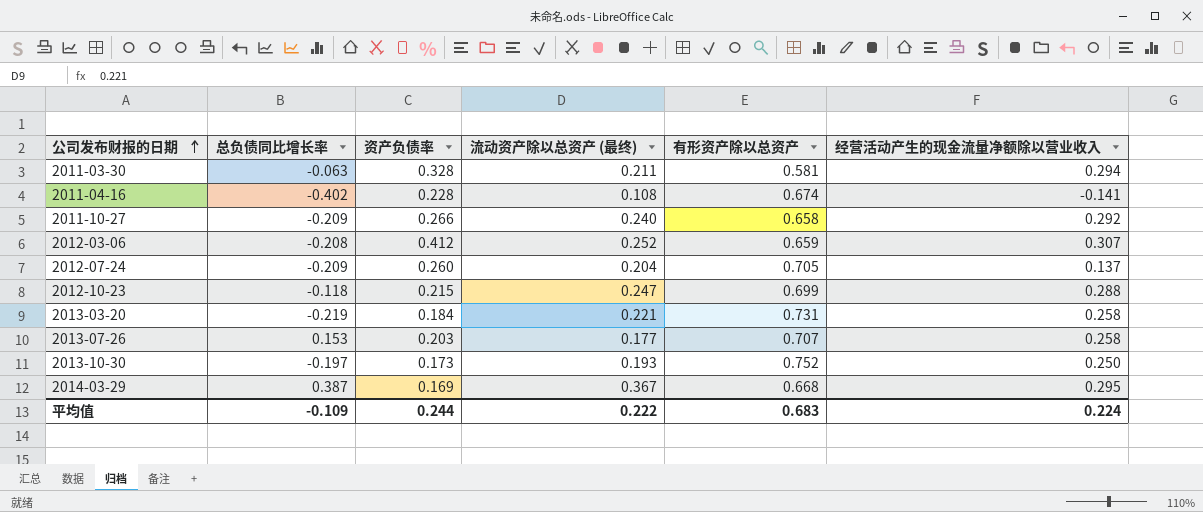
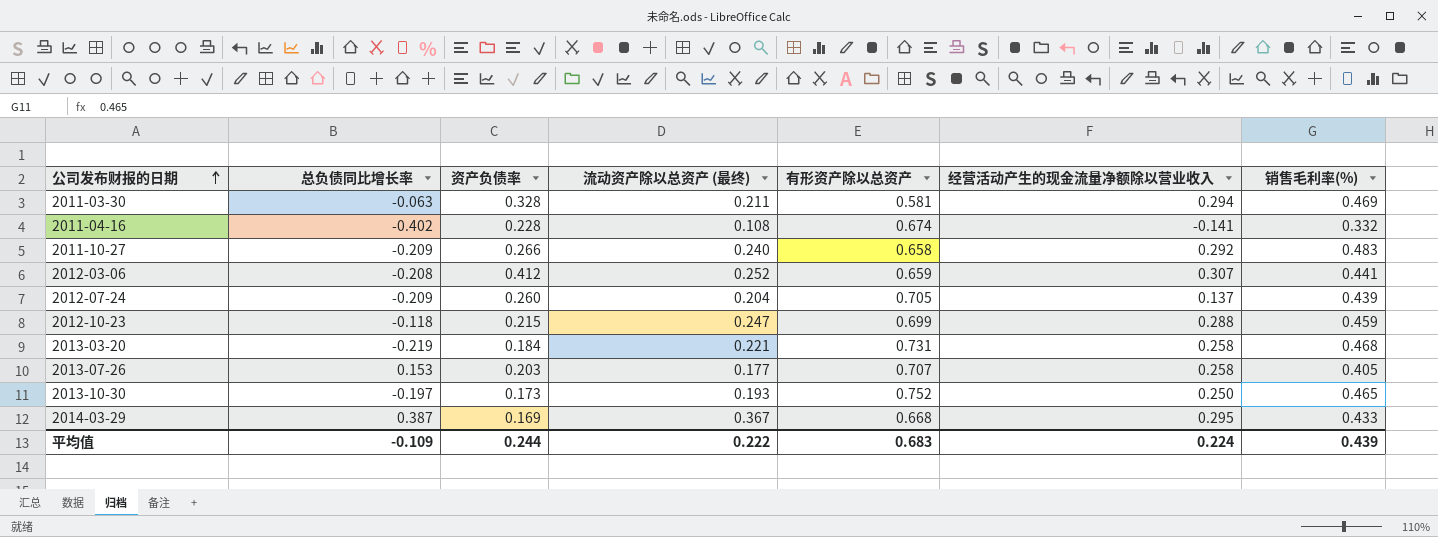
column 销售毛利率(%) | position: none -> 7

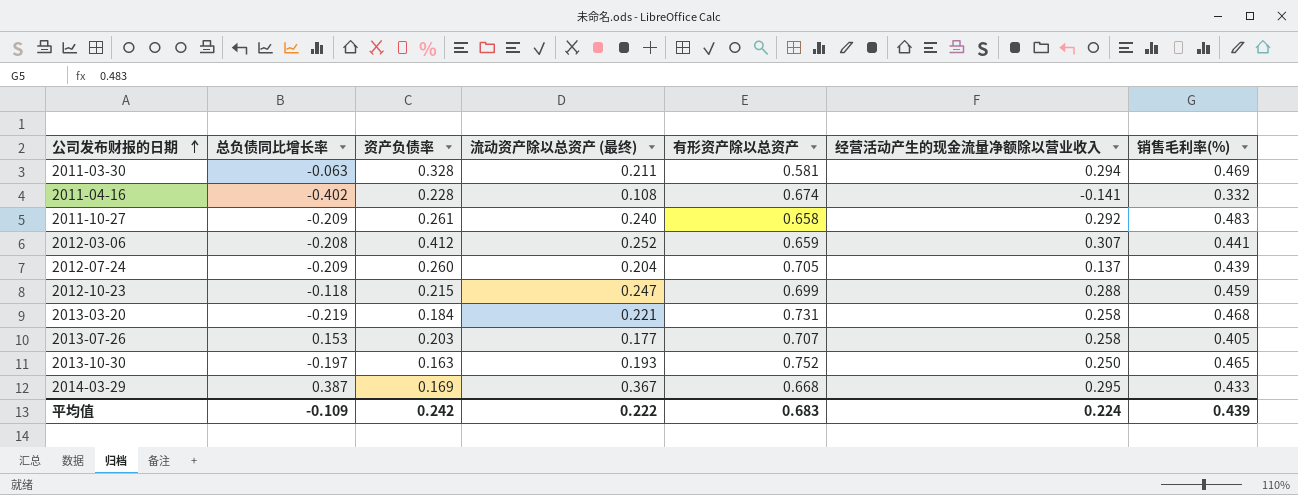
2011-10-27 | 资产负债率: 0.266 -> 0.261
2013-10-30 | 资产负债率: 0.173 -> 0.163
平均值 | 资产负债率: 0.244 -> 0.242

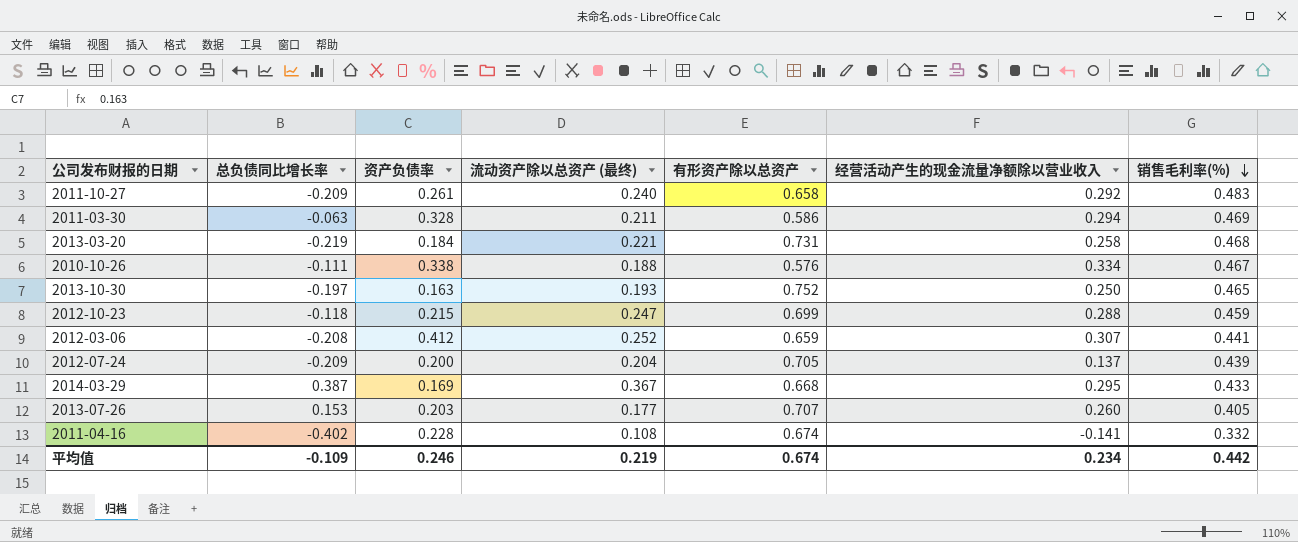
row order: 公司发布财报的日期 ascending -> 销售毛利率(%) descending
2011-03-30 | 有形资产除以总资产: 0.581 -> 0.586
row 2010-10-26: none -> -0.111 | 0.338 | 0.188 | 0.576 | 0.334 | 0.467
2012-07-24 | 资产负债率: 0.260 -> 0.200
2013-07-26 | 经营活动产生的现金流量净额除以营业收入: 0.258 -> 0.260
平均值 | 资产负债率: 0.242 -> 0.246
平均值 | 流动资产除以总资产 (最终): 0.222 -> 0.219
平均值 | 有形资产除以总资产: 0.683 -> 0.674
平均值 | 经营活动产生的现金流量净额除以营业收入: 0.224 -> 0.234
平均值 | 销售毛利率(%): 0.439 -> 0.442

